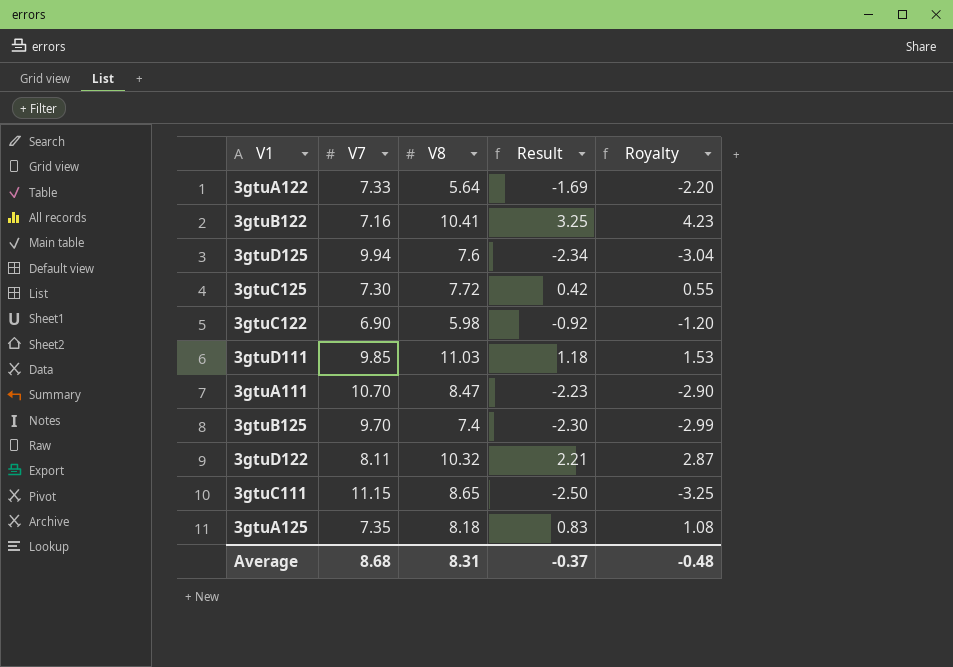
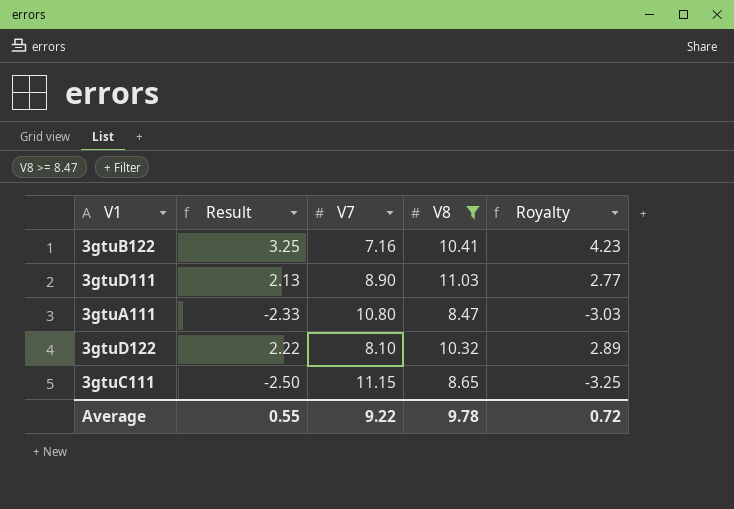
filter: none -> V8 >= 8.47
column Result | position: 4 -> 2
3gtuD111 | Result: 1.18 -> 2.13
3gtuD111 | V7: 9.85 -> 8.90
3gtuD111 | Royalty: 1.53 -> 2.77
3gtuA111 | Result: -2.23 -> -2.33
3gtuA111 | V7: 10.70 -> 10.80
3gtuA111 | Royalty: -2.90 -> -3.03
3gtuD122 | Result: 2.21 -> 2.22
3gtuD122 | V7: 8.11 -> 8.10
3gtuD122 | Royalty: 2.87 -> 2.89
Average | Result: -0.37 -> 0.55
Average | V7: 8.68 -> 9.22
Average | V8: 8.31 -> 9.78
Average | Royalty: -0.48 -> 0.72

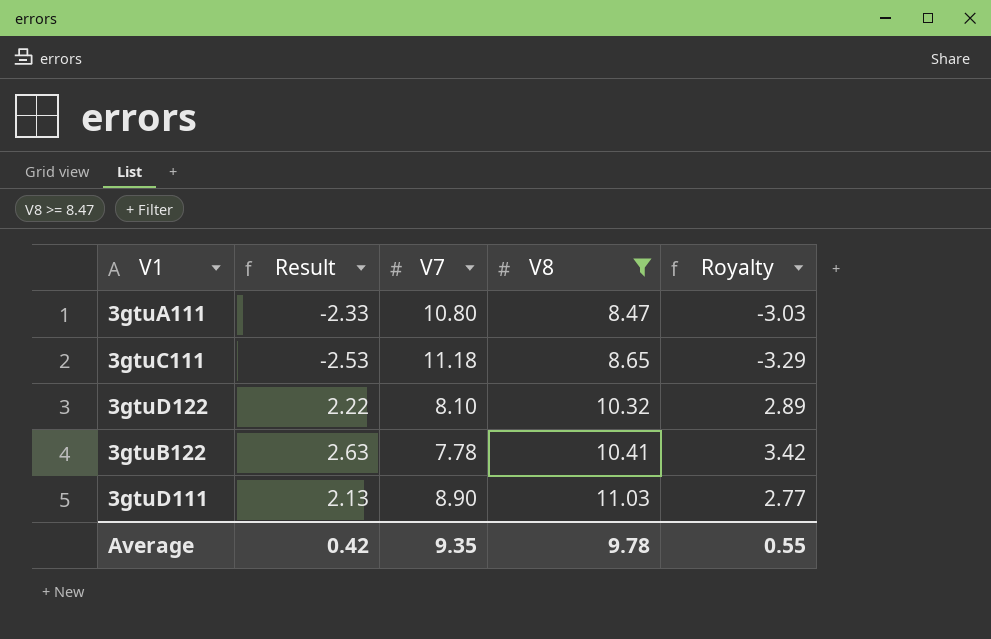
row order: none -> V8 ascending
3gtuC111 | Result: -2.50 -> -2.53
3gtuC111 | V7: 11.15 -> 11.18
3gtuC111 | Royalty: -3.25 -> -3.29
3gtuB122 | Result: 3.25 -> 2.63
3gtuB122 | V7: 7.16 -> 7.78
3gtuB122 | Royalty: 4.23 -> 3.42
Average | Result: 0.55 -> 0.42
Average | V7: 9.22 -> 9.35
Average | Royalty: 0.72 -> 0.55

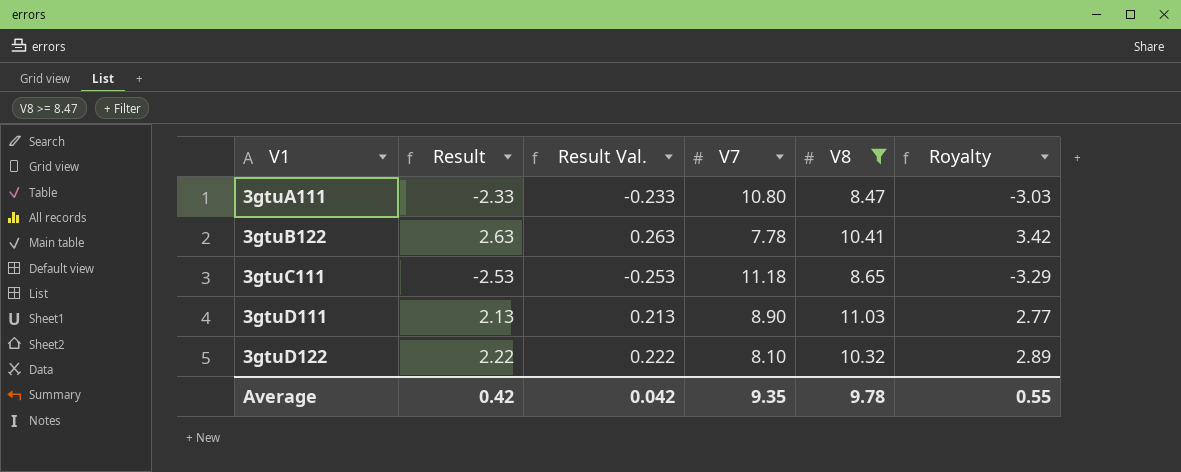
row order: V8 ascending -> V1 ascending
column Result Val. | formula: none -> [Result] * 0.1

